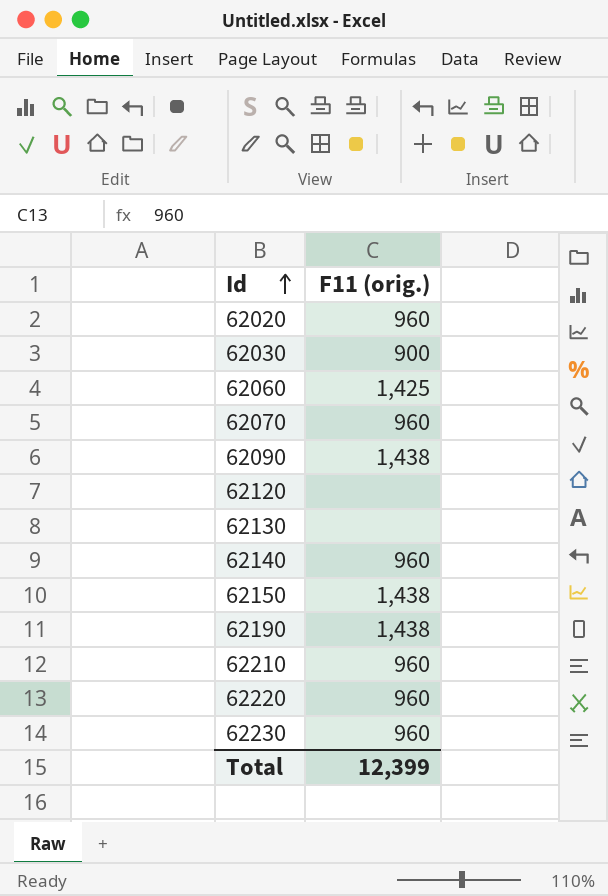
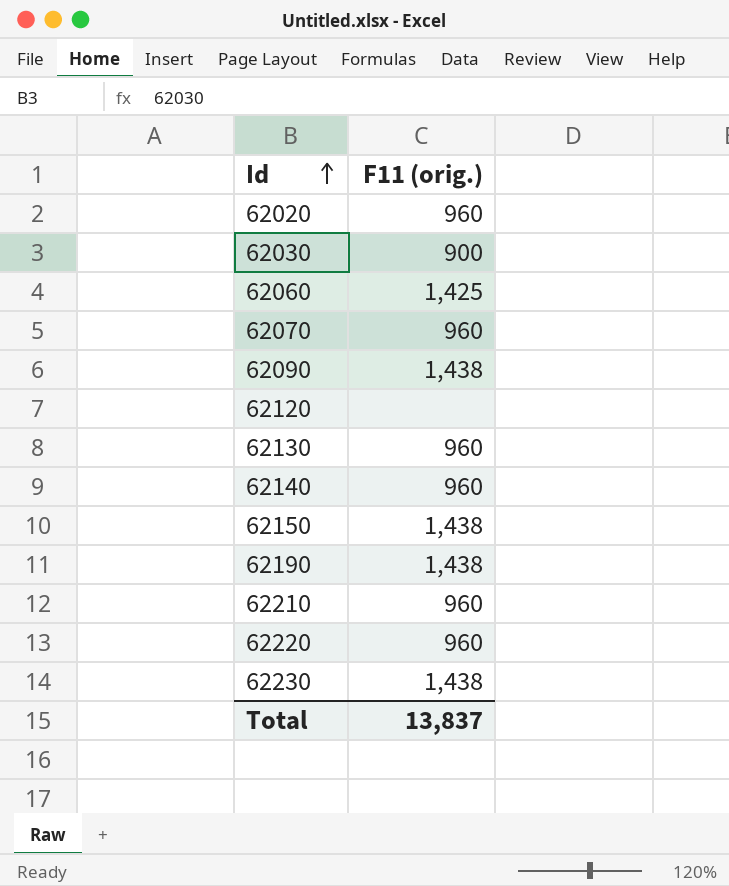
62130 | F11 (orig.): none -> 960
62230 | F11 (orig.): 960 -> 1,438
Total | F11 (orig.): 12,399 -> 13,837

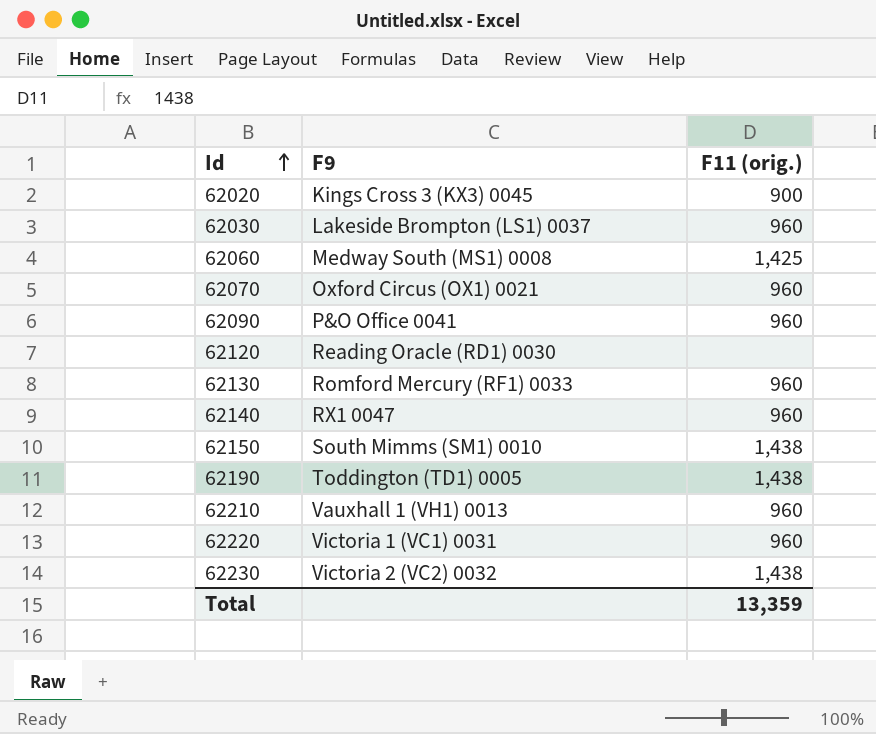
column F9 | position: none -> 2
62020 | F11 (orig.): 960 -> 900
62030 | F11 (orig.): 900 -> 960
62090 | F11 (orig.): 1,438 -> 960
Total | F11 (orig.): 13,837 -> 13,359

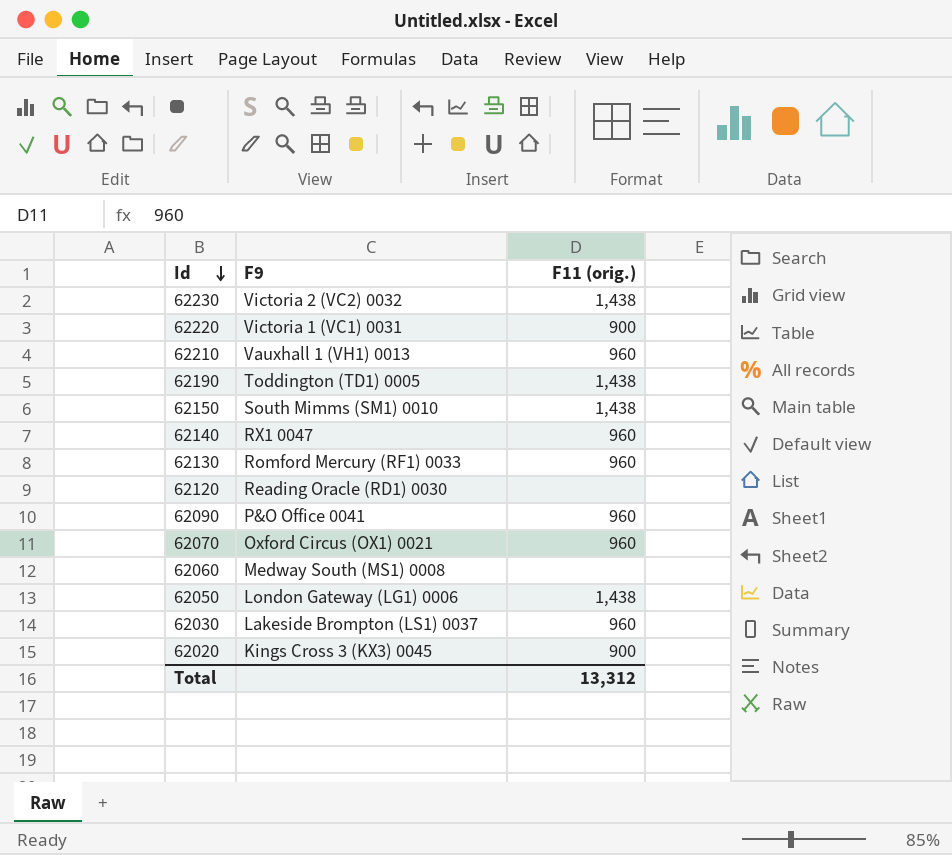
row order: Id ascending -> Id descending
62220 | F11 (orig.): 960 -> 900
62060 | F11 (orig.): 1,425 -> none
row 62050: none -> London Gateway (LG1) 0006 | 1,438
Total | F11 (orig.): 13,359 -> 13,312

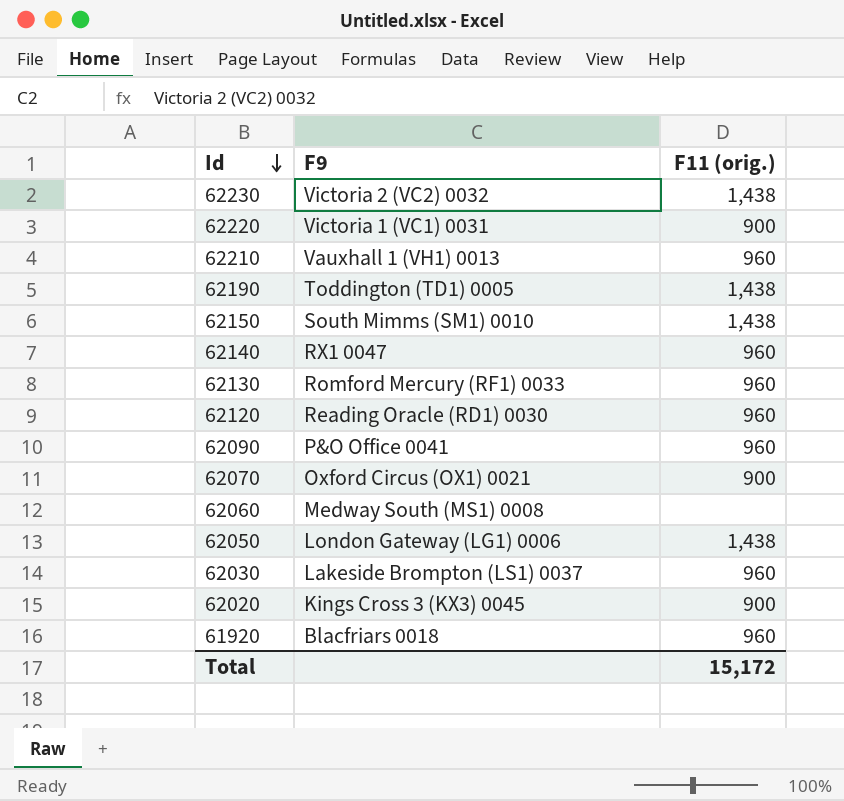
62120 | F11 (orig.): none -> 960
62070 | F11 (orig.): 960 -> 900
row 61920: none -> Blacfriars 0018 | 960
Total | F11 (orig.): 13,312 -> 15,172

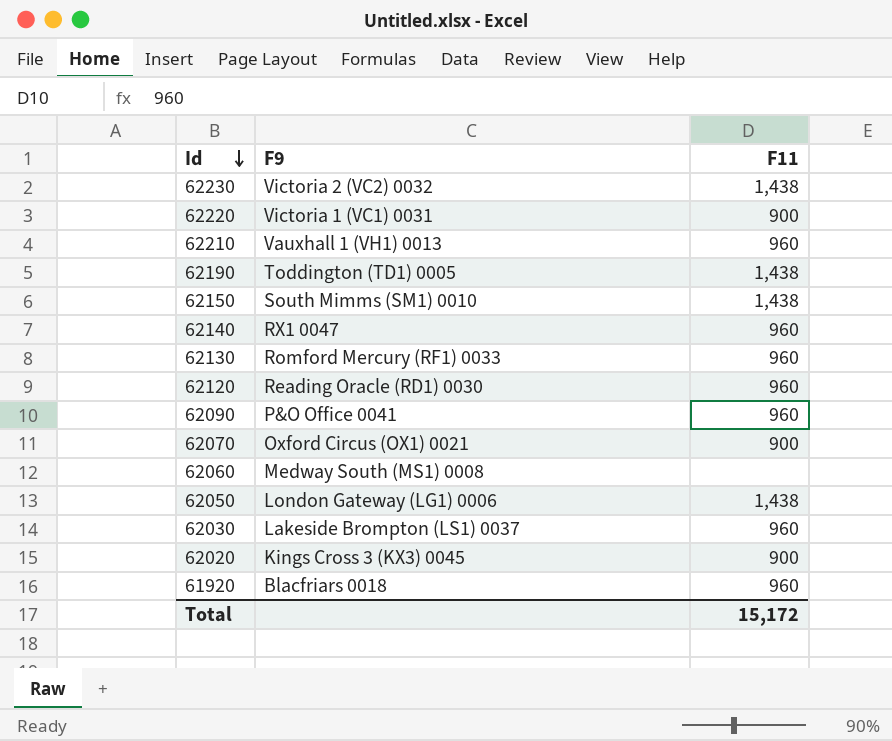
column name: F11 (orig.) -> F11

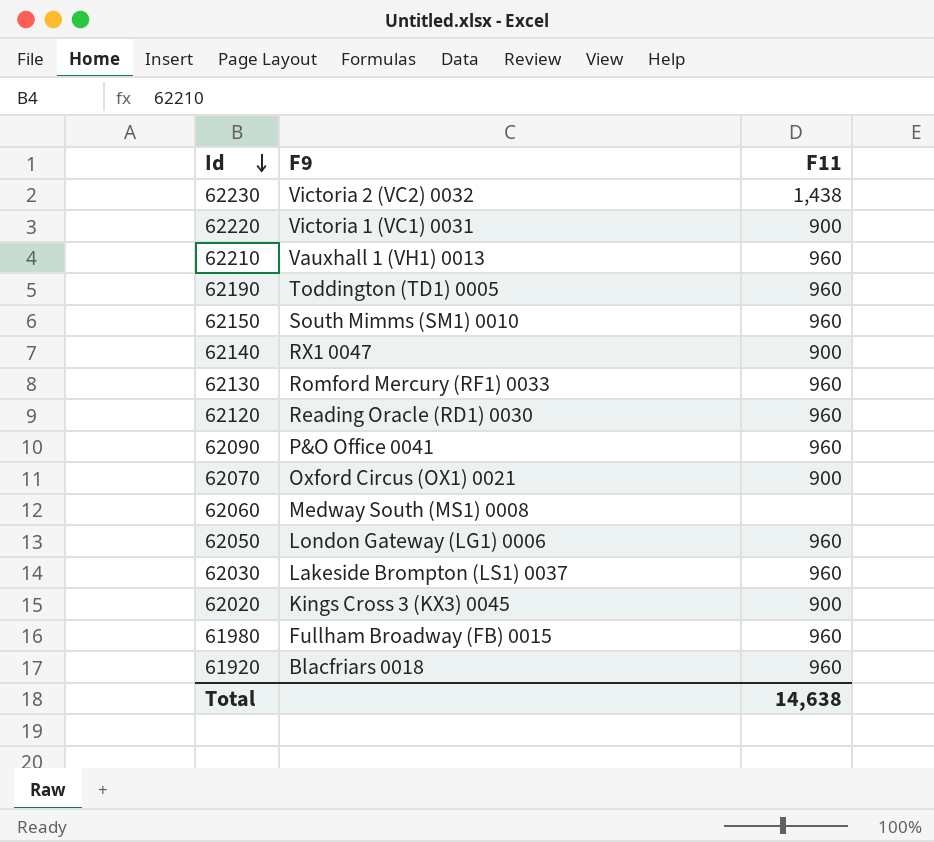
62190 | F11: 1,438 -> 960
62150 | F11: 1,438 -> 960
62140 | F11: 960 -> 900
62050 | F11: 1,438 -> 960
row 61980: none -> Fullham Broadway (FB) 0015 | 960
Total | F11: 15,172 -> 14,638

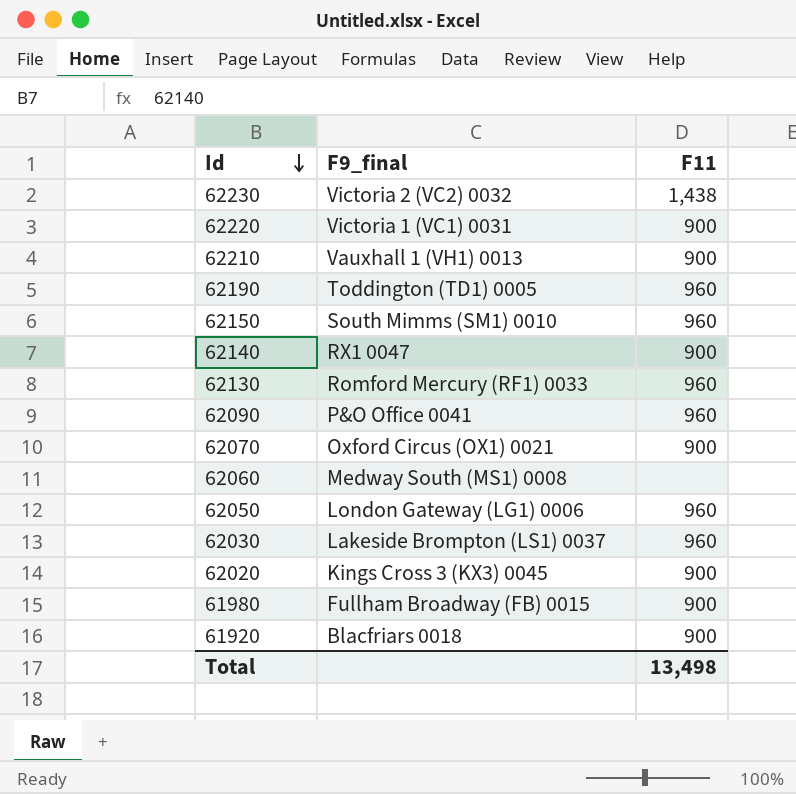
column name: F9 -> F9_final
row 62120: Reading Oracle (RD1) 0030 | 960 -> none
62210 | F11: 960 -> 900
61980 | F11: 960 -> 900
61920 | F11: 960 -> 900
Total | F11: 14,638 -> 13,498

